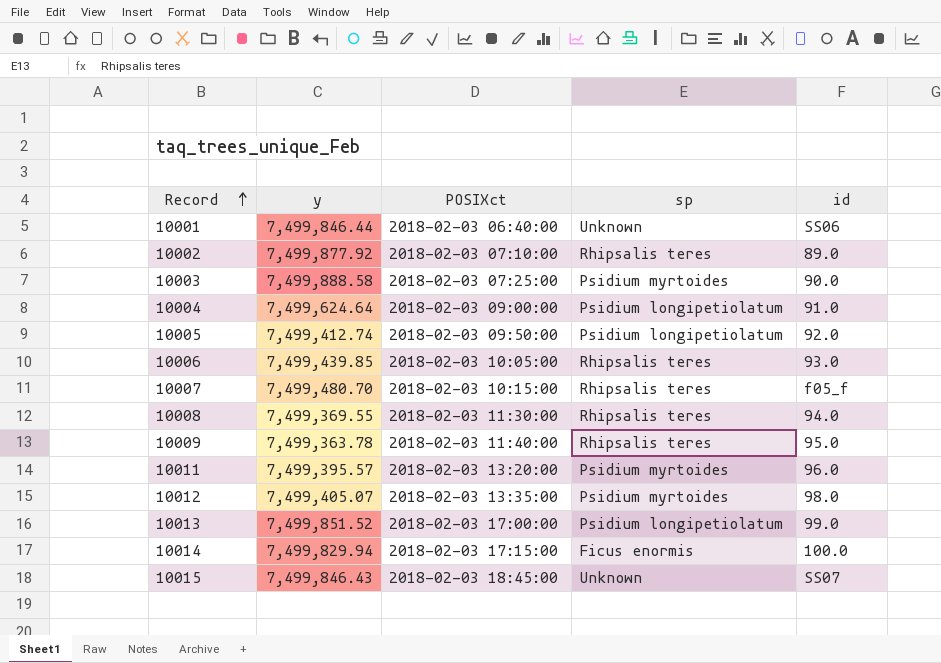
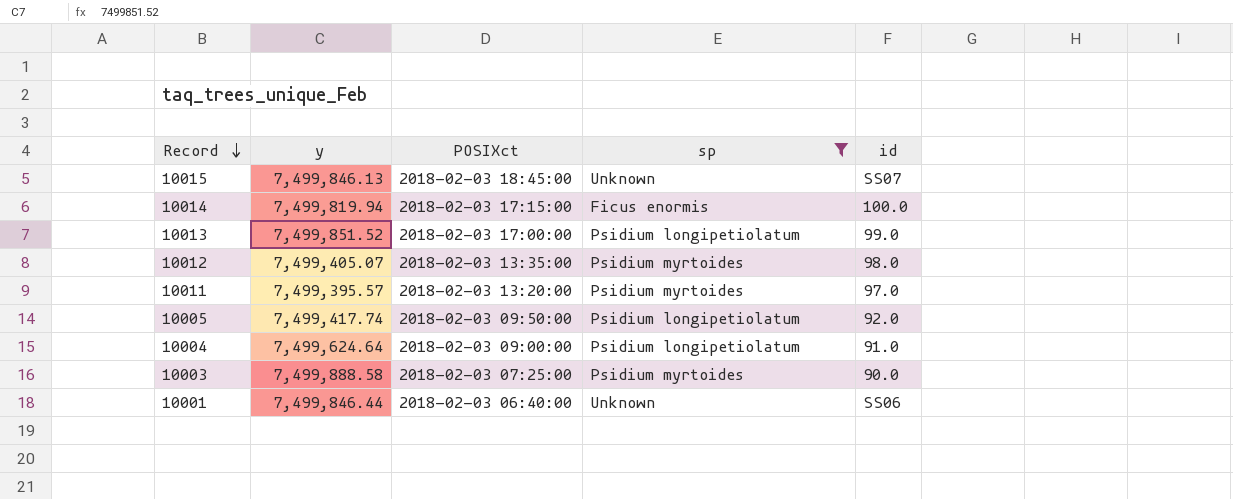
filter: none -> sp != Rhipsalis teres
row order: Record ascending -> Record descending
10015 | y: 7,499,846.43 -> 7,499,846.13
10014 | y: 7,499,829.94 -> 7,499,819.94
10011 | id: 96.0 -> 97.0
10005 | y: 7,499,412.74 -> 7,499,417.74

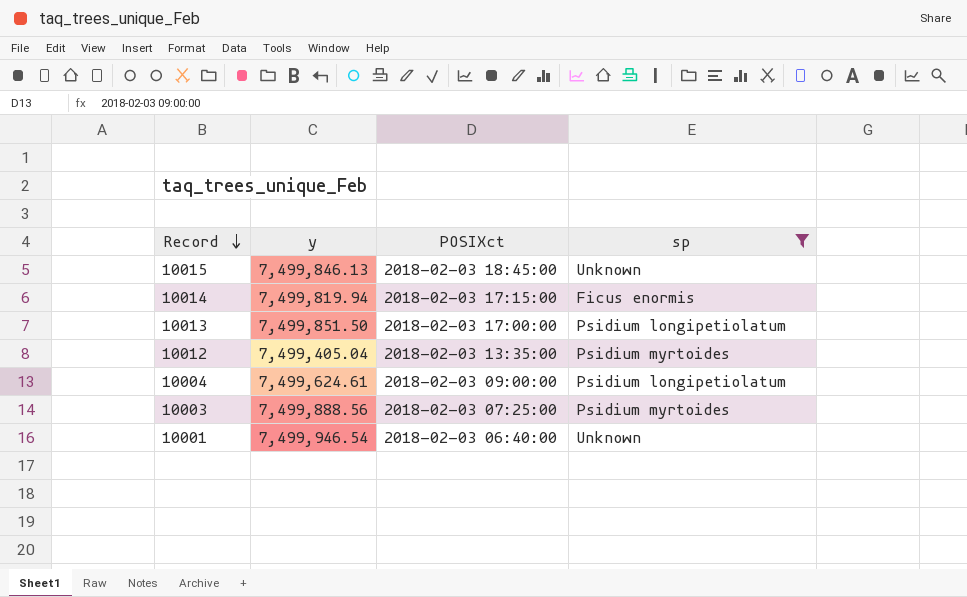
column id | position: 5 -> none
row 10011: 7,499,395.57 | 2018-02-03 13:20:00 | Psidium myrtoides | 97.0 -> none
row 10005: 7,499,417.74 | 2018-02-03 09:50:00 | Psidium longipetiolatum | 92.0 -> none
10013 | y: 7,499,851.52 -> 7,499,851.50
10012 | y: 7,499,405.07 -> 7,499,405.04
10004 | y: 7,499,624.64 -> 7,499,624.61
10003 | y: 7,499,888.58 -> 7,499,888.56
10001 | y: 7,499,846.44 -> 7,499,946.54

